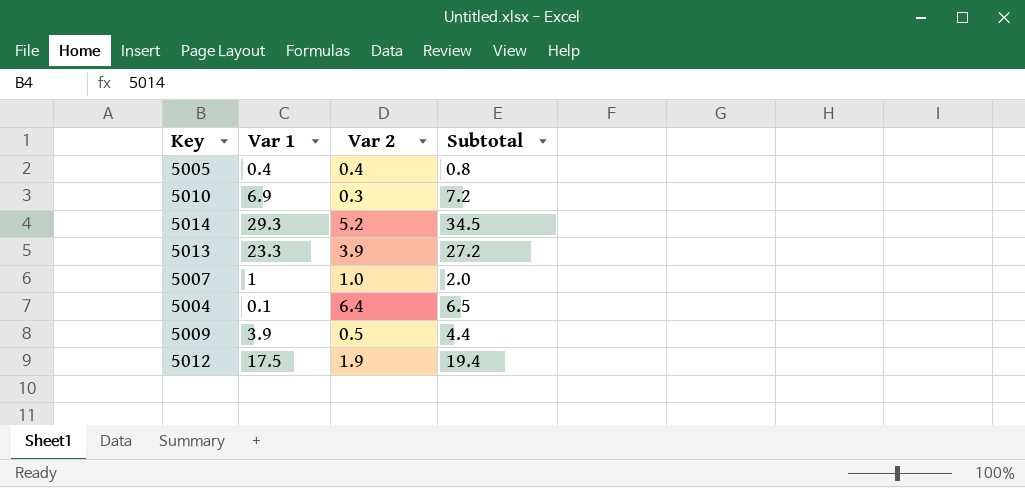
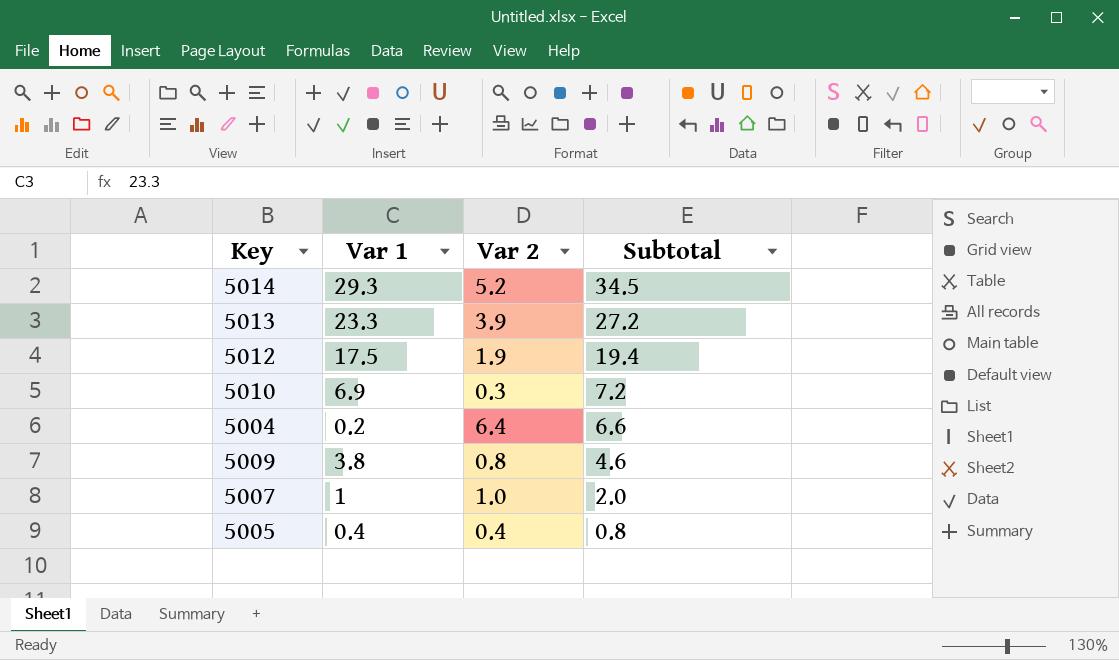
row order: none -> Subtotal descending
5004 | Var 1: 0.1 -> 0.2
5004 | Subtotal: 6.5 -> 6.6
5009 | Var 1: 3.9 -> 3.8
5009 | Var 2: 0.5 -> 0.8
5009 | Subtotal: 4.4 -> 4.6

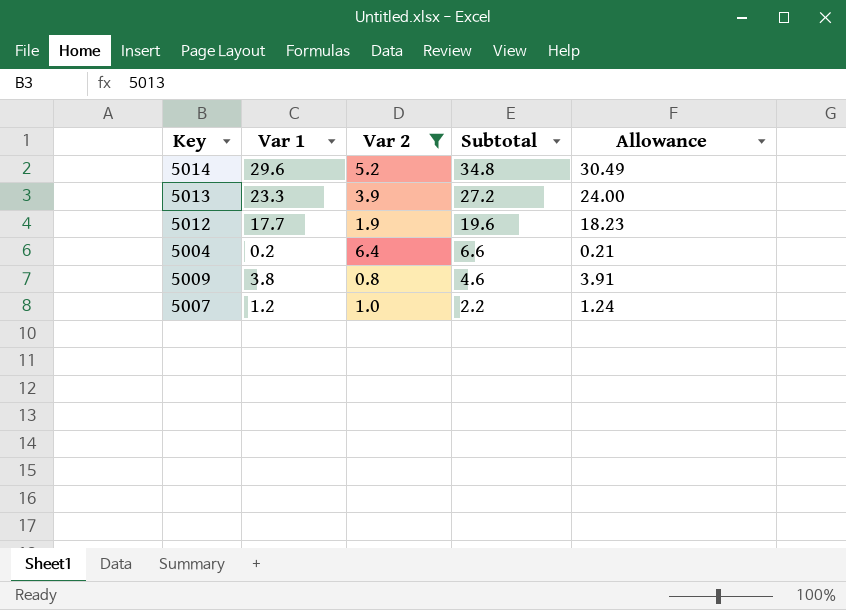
filter: none -> Var 2 >= 0.8
column Allowance | formula: none -> [Var 1] * 1.03
5014 | Var 1: 29.3 -> 29.6
5014 | Subtotal: 34.5 -> 34.8
5012 | Var 1: 17.5 -> 17.7
5012 | Subtotal: 19.4 -> 19.6
5007 | Var 1: 1 -> 1.2
5007 | Subtotal: 2.0 -> 2.2

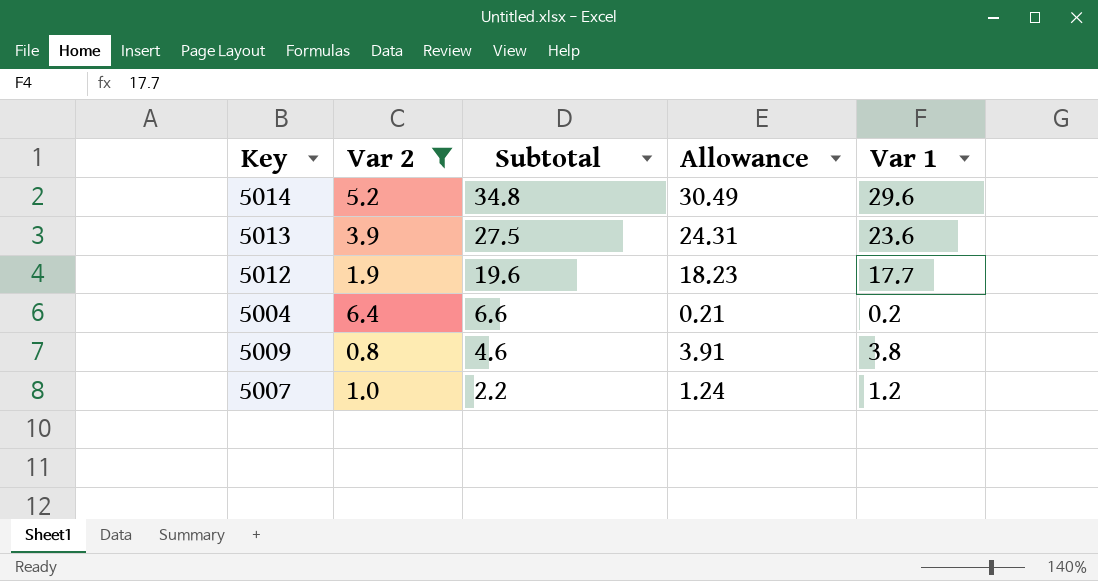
column Var 1 | position: 2 -> 5
5013 | Subtotal: 27.2 -> 27.5
5013 | Allowance: 24.00 -> 24.31
5013 | Var 1: 23.3 -> 23.6

